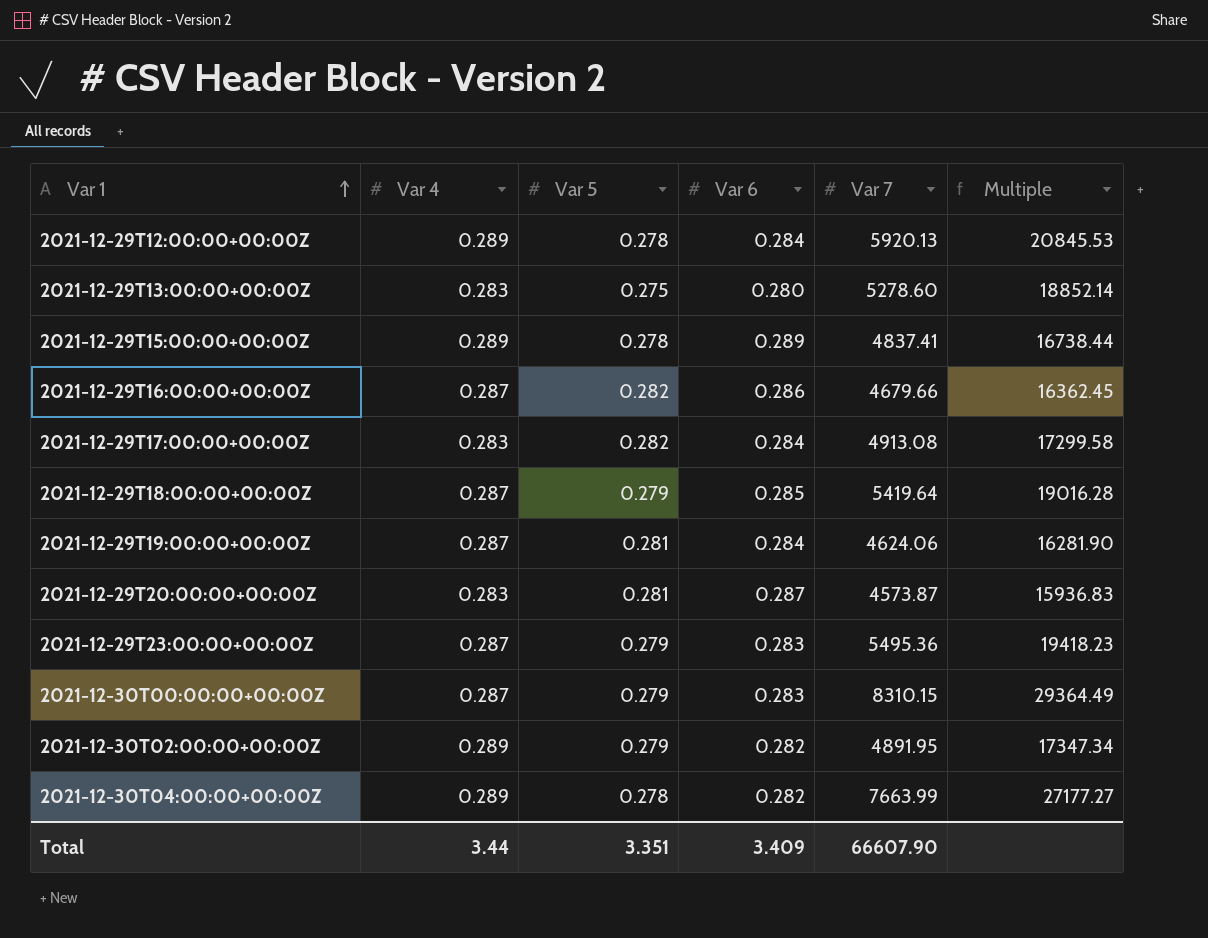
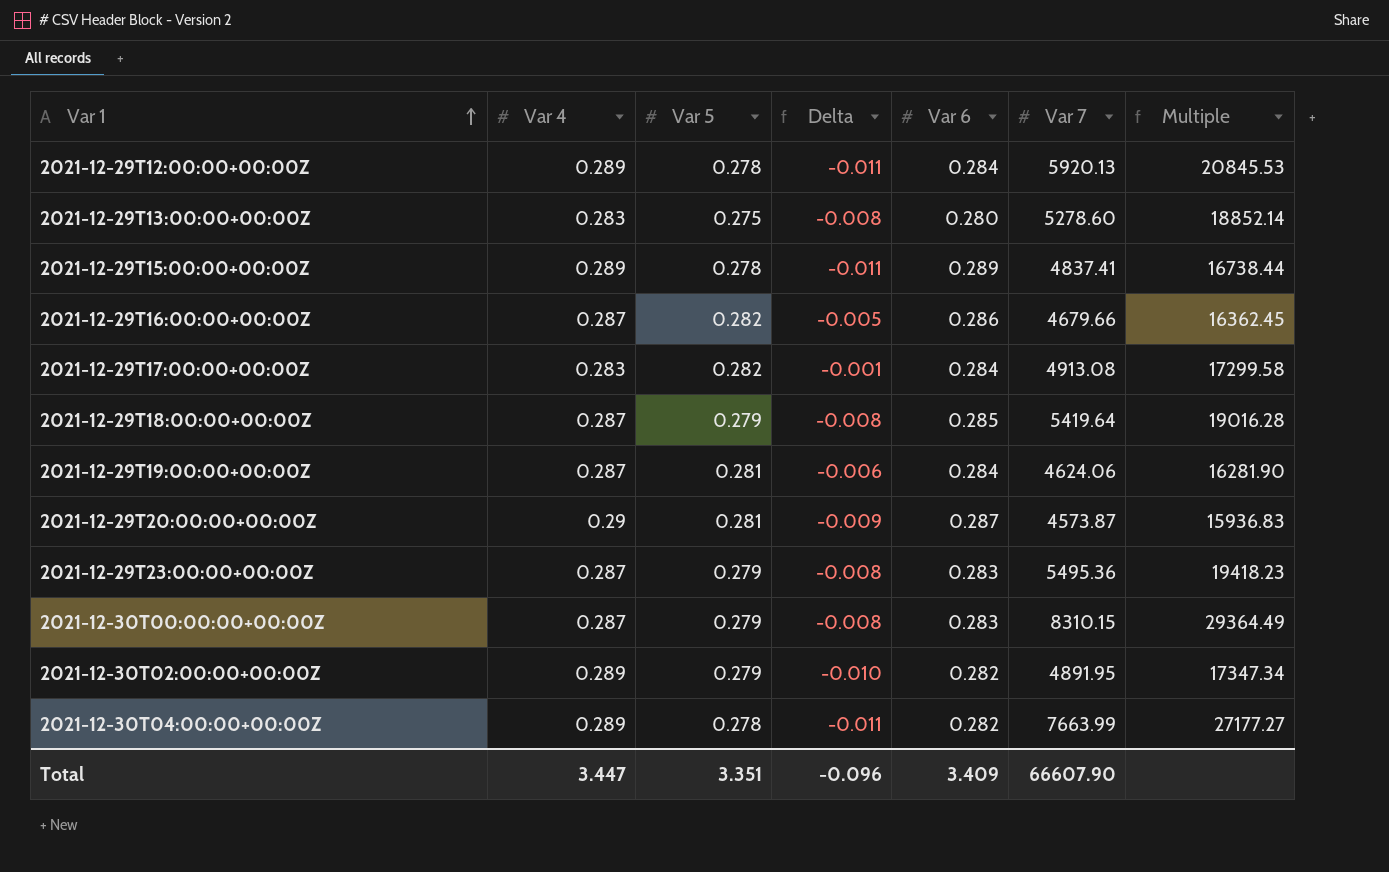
column Delta | formula: none -> [Var 5] - [Var 4]
2021-12-29T20:00:00+00:00Z | Var 4: 0.283 -> 0.29
Total | Var 4: 3.44 -> 3.447

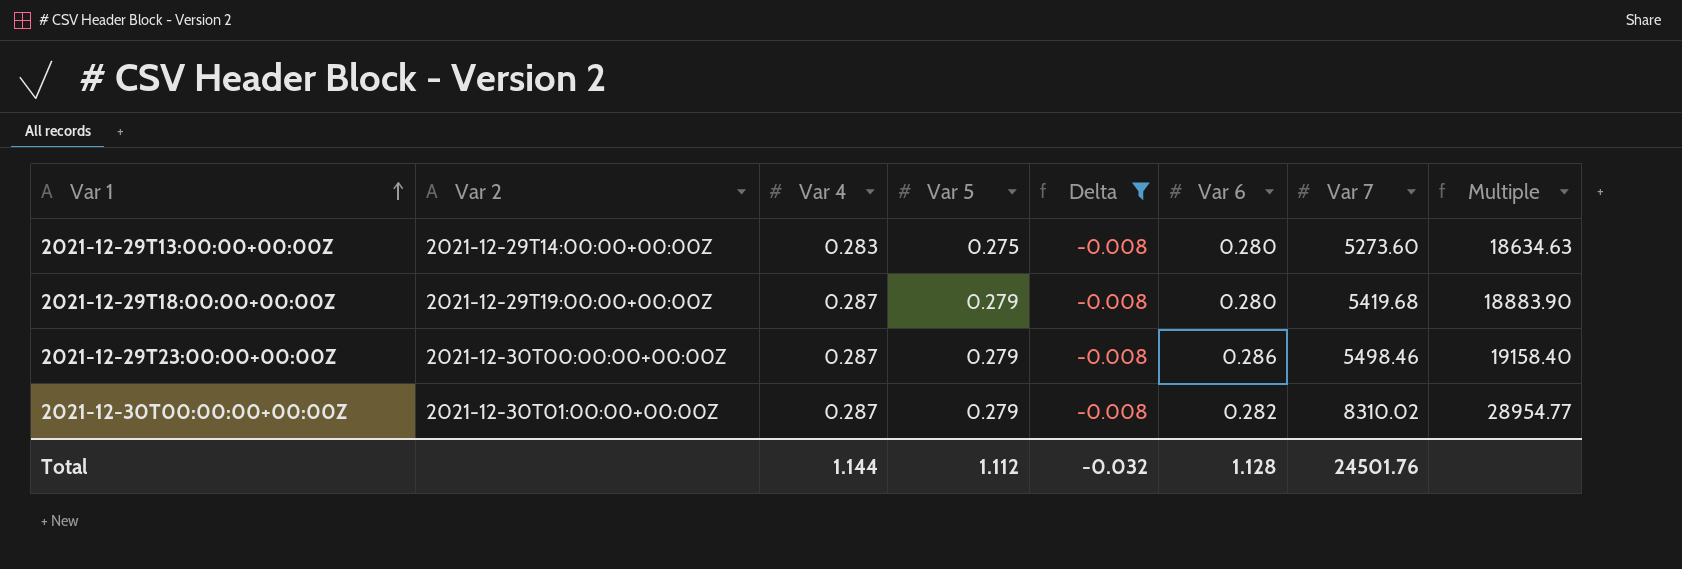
filter: none -> Delta = -0.008
column Var 2 | position: none -> 2
column Multiple | formula: [Var 7] / [Var 6] -> [Var 7] / [Var 4]
2021-12-29T13:00:00+00:00Z | Var 7: 5278.60 -> 5273.60
2021-12-29T18:00:00+00:00Z | Var 6: 0.285 -> 0.280
2021-12-29T18:00:00+00:00Z | Var 7: 5419.64 -> 5419.68
2021-12-29T23:00:00+00:00Z | Var 6: 0.283 -> 0.286
2021-12-29T23:00:00+00:00Z | Var 7: 5495.36 -> 5498.46
2021-12-30T00:00:00+00:00Z | Var 6: 0.283 -> 0.282
2021-12-30T00:00:00+00:00Z | Var 7: 8310.15 -> 8310.02
Total | Var 4: 3.447 -> 1.144
Total | Var 5: 3.351 -> 1.112
Total | Delta: -0.096 -> -0.032
Total | Var 6: 3.409 -> 1.128
Total | Var 7: 66607.90 -> 24501.76

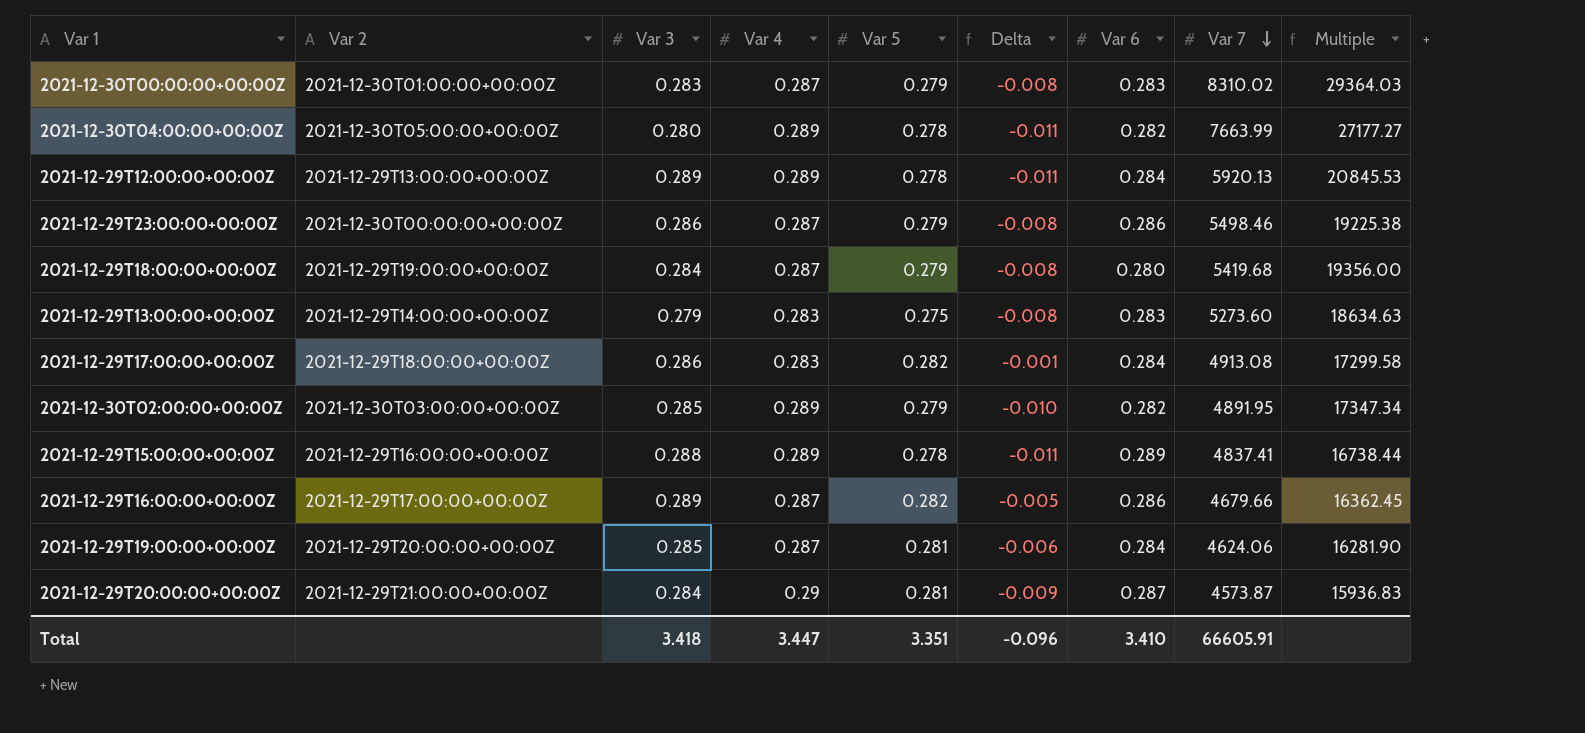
filter: Delta = -0.008 -> none
row order: Var 1 ascending -> Var 7 descending
column Var 3 | position: none -> 3
column Multiple | formula: [Var 7] / [Var 4] -> [Var 7] / [Var 6]
2021-12-30T00:00:00+00:00Z | Var 6: 0.282 -> 0.283
2021-12-29T13:00:00+00:00Z | Var 6: 0.280 -> 0.283
Total | Var 4: 1.144 -> 3.447
Total | Var 5: 1.112 -> 3.351
Total | Delta: -0.032 -> -0.096
Total | Var 6: 1.128 -> 3.410
Total | Var 7: 24501.76 -> 66605.91

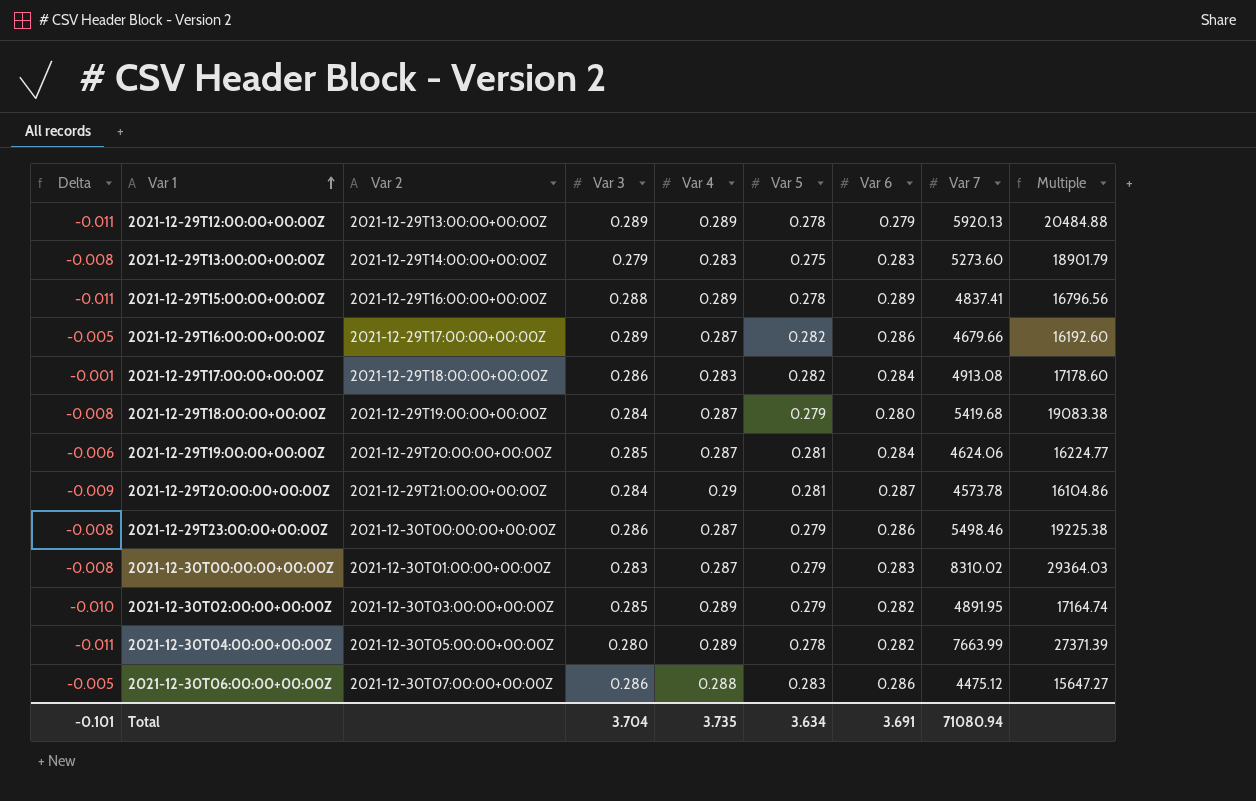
row order: Var 7 descending -> Var 1 ascending
column Delta | position: 6 -> 1
column Multiple | formula: [Var 7] / [Var 6] -> [Var 7] / [Var 3]
2021-12-29T12:00:00+00:00Z | Var 6: 0.284 -> 0.279
2021-12-29T20:00:00+00:00Z | Var 7: 4573.87 -> 4573.78
row 2021-12-30T06:00:00+00:00Z: none -> -0.005 | 2021-12-30T07:00:00+00:00Z | 0.286 | 0.288 | 0.283 | 0.286 | 4475.12 | 15647.27
Total | Delta: -0.096 -> -0.101
Total | Var 3: 3.418 -> 3.704
Total | Var 4: 3.447 -> 3.735
Total | Var 5: 3.351 -> 3.634
Total | Var 6: 3.410 -> 3.691
Total | Var 7: 66605.91 -> 71080.94

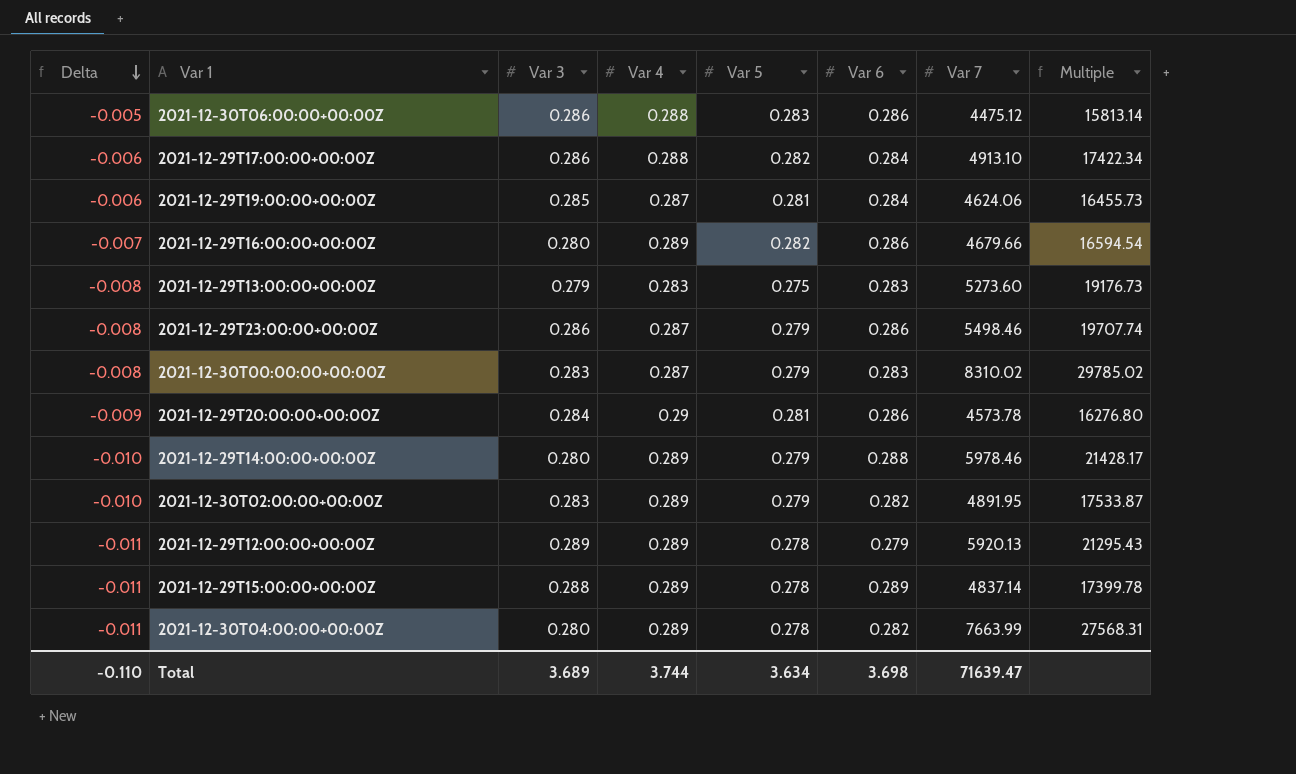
row order: Var 1 ascending -> Delta descending
column Var 2 | position: 3 -> none
column Multiple | formula: [Var 7] / [Var 3] -> [Var 7] / [Var 5]
row 2021-12-29T18:00:00+00:00Z: -0.008 | 2021-12-29T19:00:00+00:00Z | 0.284 | 0.287 | 0.279 | 0.280 | 5419.68 | 19083.38 -> none
2021-12-29T17:00:00+00:00Z | Delta: -0.001 -> -0.006
2021-12-29T17:00:00+00:00Z | Var 4: 0.283 -> 0.288
2021-12-29T17:00:00+00:00Z | Var 7: 4913.08 -> 4913.10
2021-12-29T16:00:00+00:00Z | Delta: -0.005 -> -0.007
2021-12-29T16:00:00+00:00Z | Var 3: 0.289 -> 0.280
2021-12-29T16:00:00+00:00Z | Var 4: 0.287 -> 0.289
2021-12-29T20:00:00+00:00Z | Var 6: 0.287 -> 0.286
row 2021-12-29T14:00:00+00:00Z: none -> -0.010 | 0.280 | 0.289 | 0.279 | 0.288 | 5978.46 | 21428.17
2021-12-30T02:00:00+00:00Z | Var 3: 0.285 -> 0.283
2021-12-29T15:00:00+00:00Z | Var 7: 4837.41 -> 4837.14
Total | Delta: -0.101 -> -0.110
Total | Var 3: 3.704 -> 3.689
Total | Var 4: 3.735 -> 3.744
Total | Var 6: 3.691 -> 3.698
Total | Var 7: 71080.94 -> 71639.47

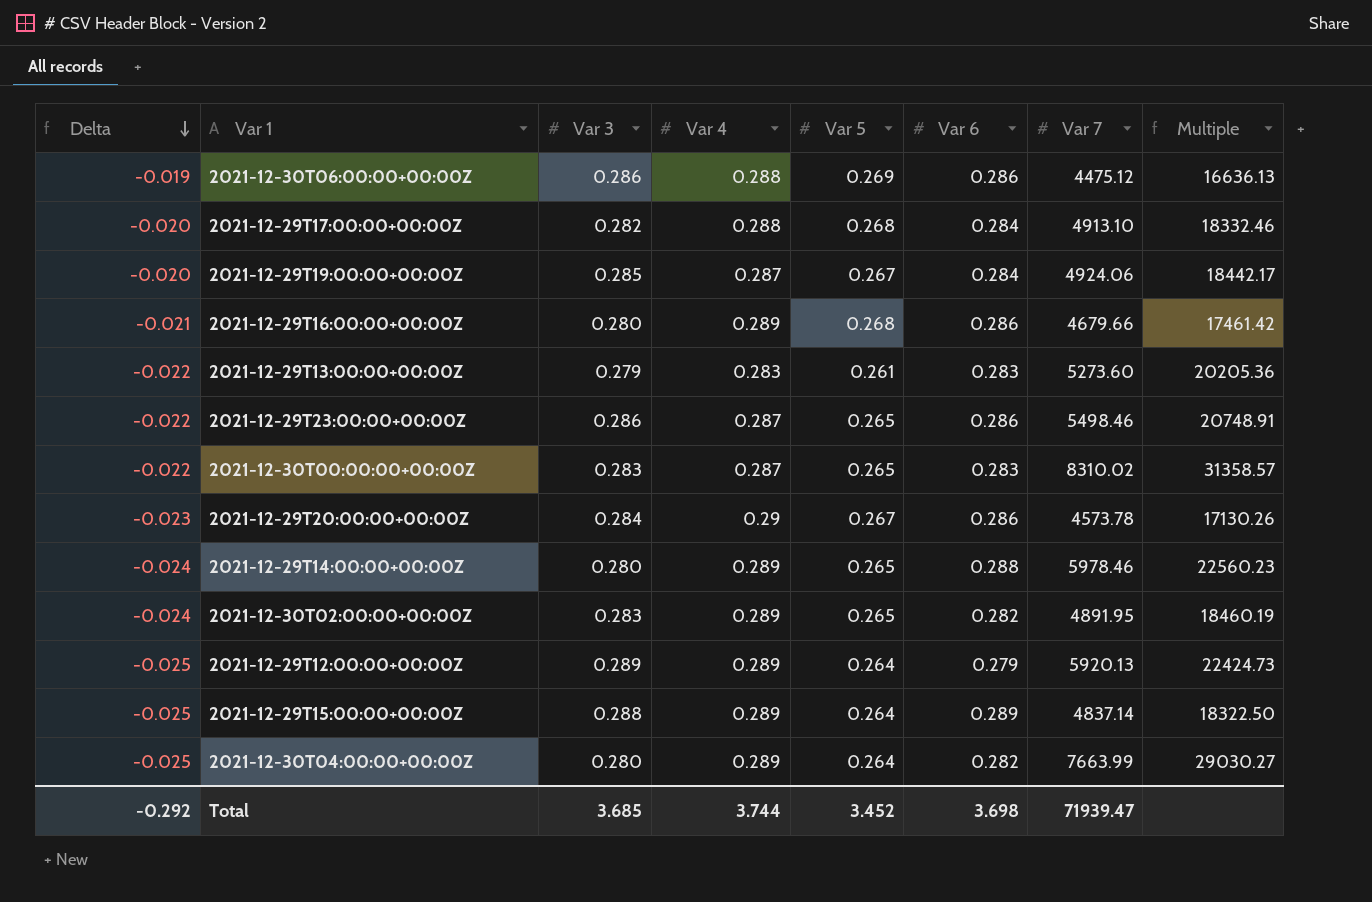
2021-12-30T06:00:00+00:00Z | Delta: -0.005 -> -0.019
2021-12-30T06:00:00+00:00Z | Var 5: 0.283 -> 0.269
2021-12-30T06:00:00+00:00Z | Multiple: 15813.14 -> 16636.13
2021-12-29T17:00:00+00:00Z | Delta: -0.006 -> -0.020
2021-12-29T17:00:00+00:00Z | Var 3: 0.286 -> 0.282
2021-12-29T17:00:00+00:00Z | Var 5: 0.282 -> 0.268
2021-12-29T17:00:00+00:00Z | Multiple: 17422.34 -> 18332.46
2021-12-29T19:00:00+00:00Z | Delta: -0.006 -> -0.020
2021-12-29T19:00:00+00:00Z | Var 5: 0.281 -> 0.267
2021-12-29T19:00:00+00:00Z | Var 7: 4624.06 -> 4924.06
2021-12-29T19:00:00+00:00Z | Multiple: 16455.73 -> 18442.17
2021-12-29T16:00:00+00:00Z | Delta: -0.007 -> -0.021
2021-12-29T16:00:00+00:00Z | Var 5: 0.282 -> 0.268
2021-12-29T16:00:00+00:00Z | Multiple: 16594.54 -> 17461.42
2021-12-29T13:00:00+00:00Z | Delta: -0.008 -> -0.022
2021-12-29T13:00:00+00:00Z | Var 5: 0.275 -> 0.261
2021-12-29T13:00:00+00:00Z | Multiple: 19176.73 -> 20205.36
2021-12-29T23:00:00+00:00Z | Delta: -0.008 -> -0.022
2021-12-29T23:00:00+00:00Z | Var 5: 0.279 -> 0.265
2021-12-29T23:00:00+00:00Z | Multiple: 19707.74 -> 20748.91
2021-12-30T00:00:00+00:00Z | Delta: -0.008 -> -0.022
2021-12-30T00:00:00+00:00Z | Var 5: 0.279 -> 0.265
2021-12-30T00:00:00+00:00Z | Multiple: 29785.02 -> 31358.57
2021-12-29T20:00:00+00:00Z | Delta: -0.009 -> -0.023
2021-12-29T20:00:00+00:00Z | Var 5: 0.281 -> 0.267
2021-12-29T20:00:00+00:00Z | Multiple: 16276.80 -> 17130.26
2021-12-29T14:00:00+00:00Z | Delta: -0.010 -> -0.024
2021-12-29T14:00:00+00:00Z | Var 5: 0.279 -> 0.265
2021-12-29T14:00:00+00:00Z | Multiple: 21428.17 -> 22560.23
2021-12-30T02:00:00+00:00Z | Delta: -0.010 -> -0.024
2021-12-30T02:00:00+00:00Z | Var 5: 0.279 -> 0.265
2021-12-30T02:00:00+00:00Z | Multiple: 17533.87 -> 18460.19
2021-12-29T12:00:00+00:00Z | Delta: -0.011 -> -0.025
2021-12-29T12:00:00+00:00Z | Var 5: 0.278 -> 0.264
2021-12-29T12:00:00+00:00Z | Multiple: 21295.43 -> 22424.73
2021-12-29T15:00:00+00:00Z | Delta: -0.011 -> -0.025
2021-12-29T15:00:00+00:00Z | Var 5: 0.278 -> 0.264
2021-12-29T15:00:00+00:00Z | Multiple: 17399.78 -> 18322.50
2021-12-30T04:00:00+00:00Z | Delta: -0.011 -> -0.025
2021-12-30T04:00:00+00:00Z | Var 5: 0.278 -> 0.264
2021-12-30T04:00:00+00:00Z | Multiple: 27568.31 -> 29030.27
Total | Delta: -0.110 -> -0.292
Total | Var 3: 3.689 -> 3.685
Total | Var 5: 3.634 -> 3.452
Total | Var 7: 71639.47 -> 71939.47

